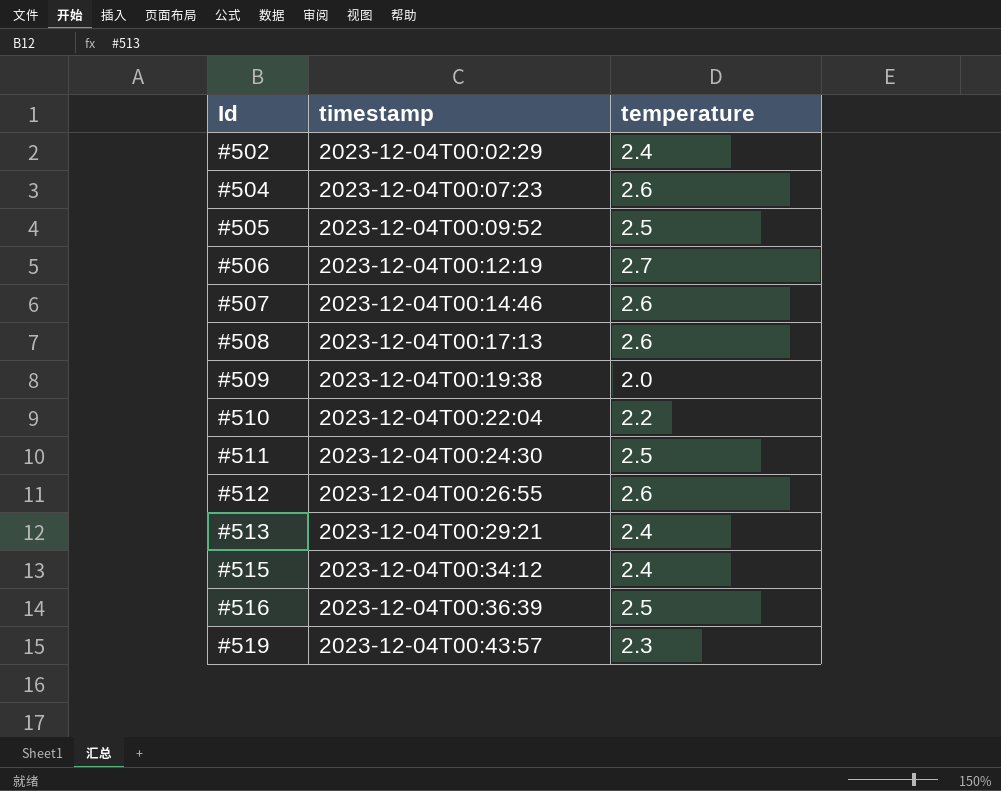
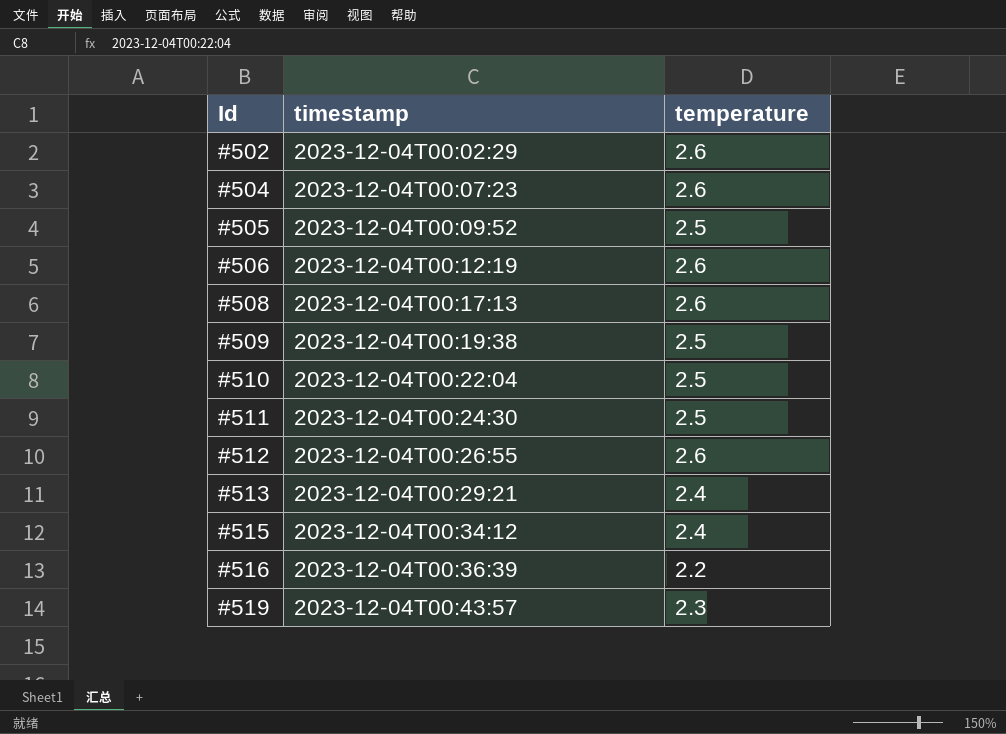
row #507: 2023-12-04T00:14:46 | 2.6 -> none
#502 | temperature: 2.4 -> 2.6
#506 | temperature: 2.7 -> 2.6
#509 | temperature: 2.0 -> 2.5
#510 | temperature: 2.2 -> 2.5
#516 | temperature: 2.5 -> 2.2

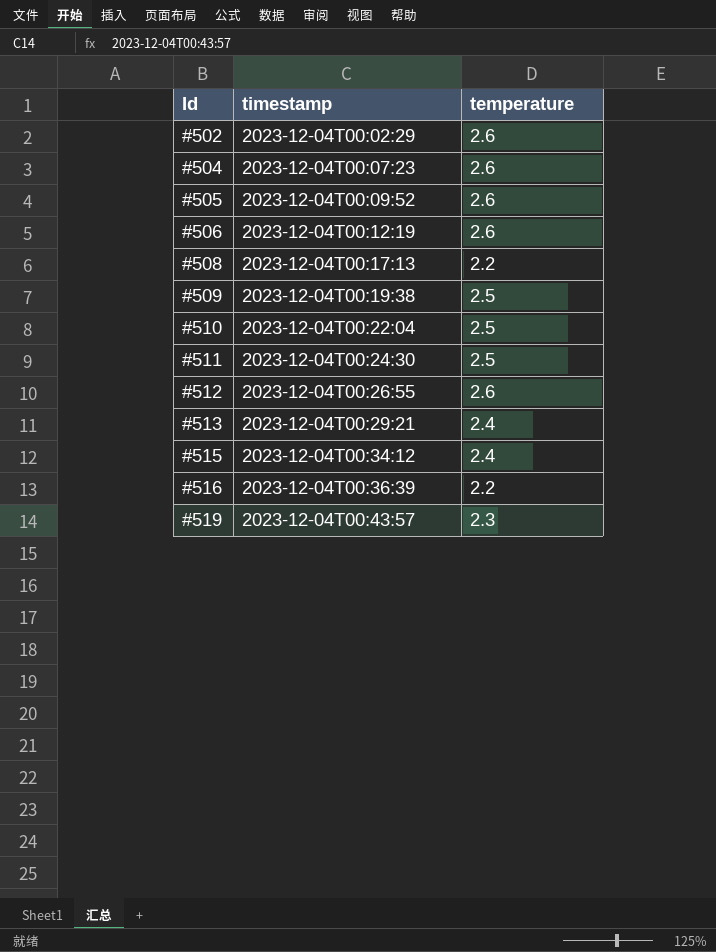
#505 | temperature: 2.5 -> 2.6
#508 | temperature: 2.6 -> 2.2

